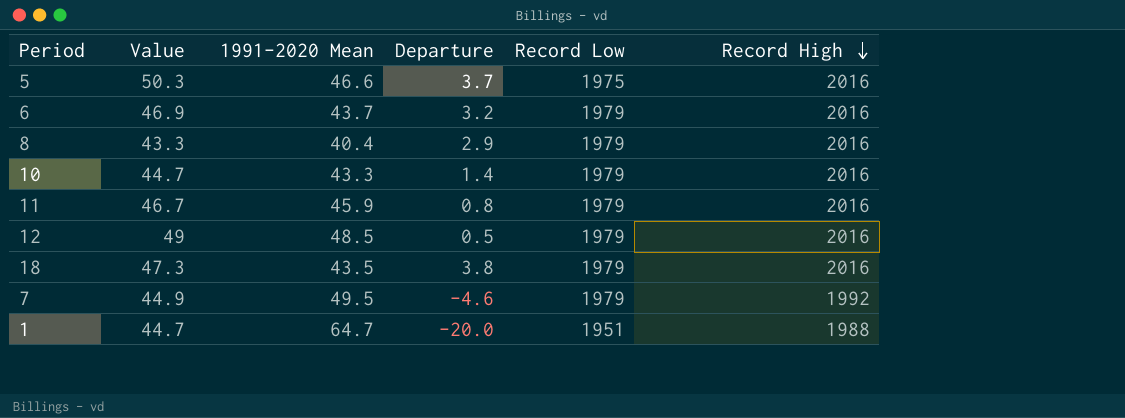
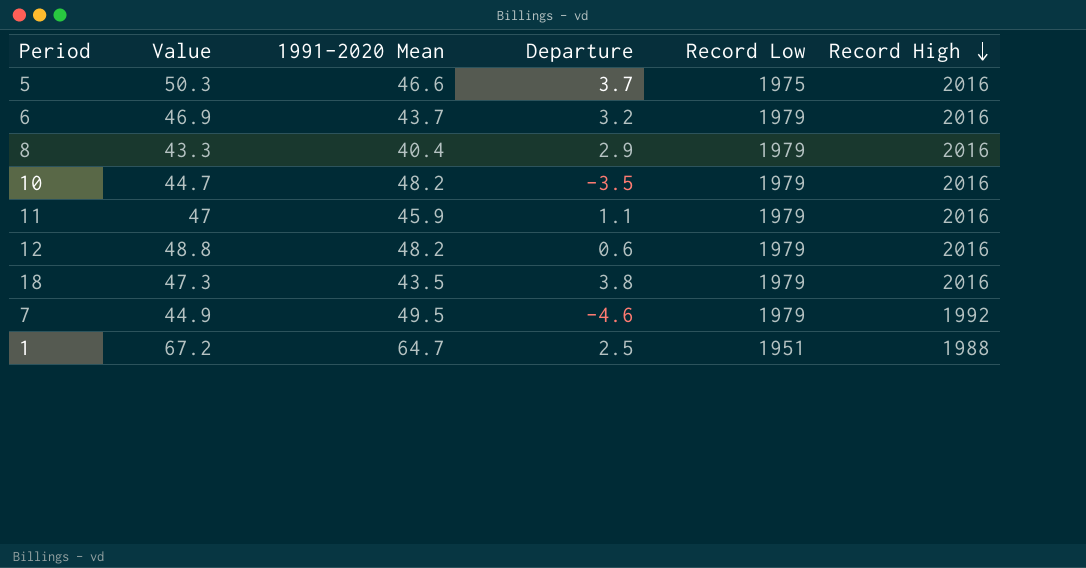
10 | 1991-2020 Mean: 43.3 -> 48.2
10 | Departure: 1.4 -> -3.5
11 | Value: 46.7 -> 47
11 | Departure: 0.8 -> 1.1
12 | Value: 49 -> 48.8
12 | 1991-2020 Mean: 48.5 -> 48.2
12 | Departure: 0.5 -> 0.6
1 | Value: 44.7 -> 67.2
1 | Departure: -20.0 -> 2.5

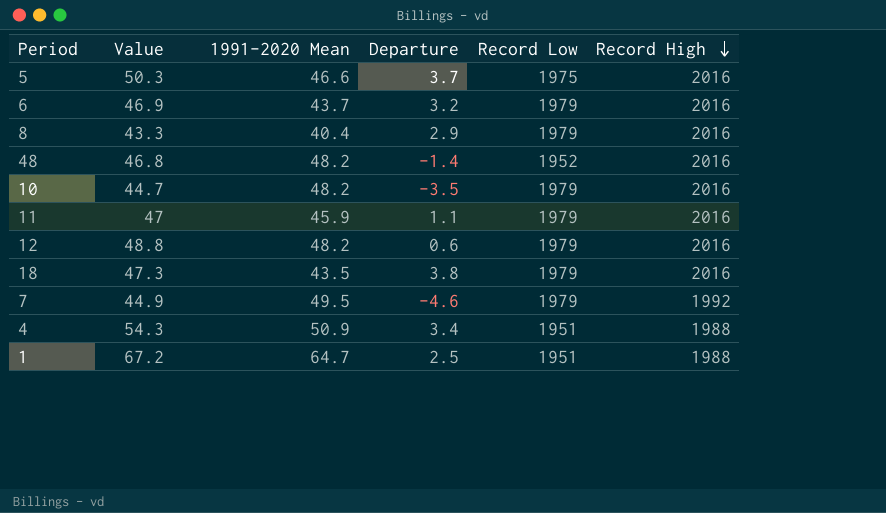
row 48: none -> 46.8 | 48.2 | -1.4 | 1952 | 2016
row 4: none -> 54.3 | 50.9 | 3.4 | 1951 | 1988

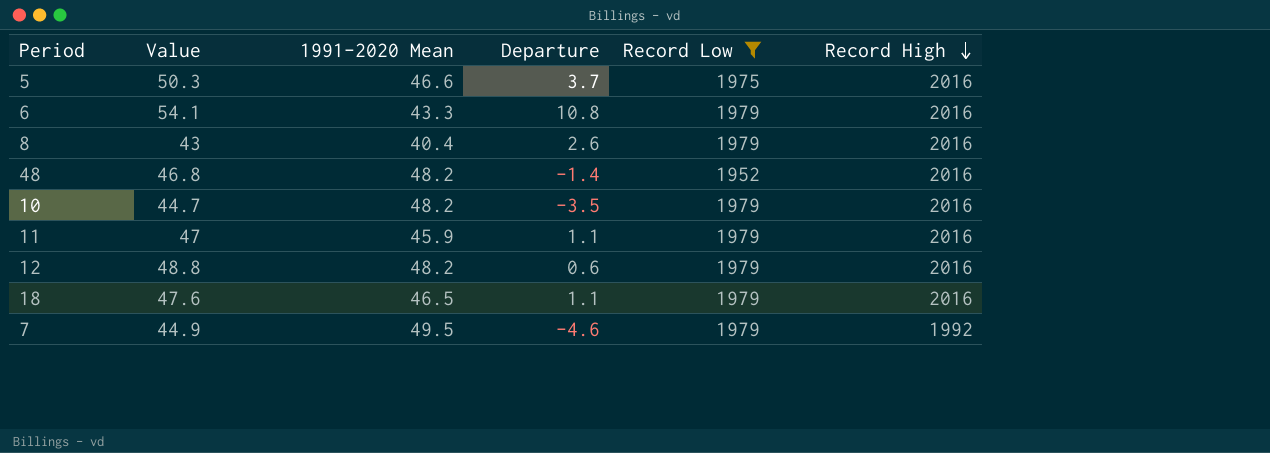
filter: none -> Record Low != 1951
6 | Value: 46.9 -> 54.1
6 | 1991-2020 Mean: 43.7 -> 43.3
6 | Departure: 3.2 -> 10.8
8 | Value: 43.3 -> 43
8 | Departure: 2.9 -> 2.6
18 | Value: 47.3 -> 47.6
18 | 1991-2020 Mean: 43.5 -> 46.5
18 | Departure: 3.8 -> 1.1

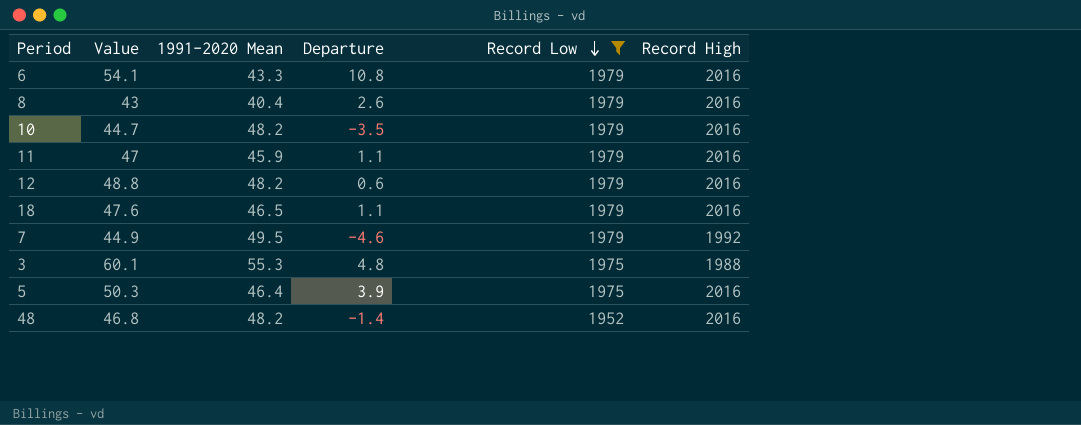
row order: Record High descending -> Record Low descending
row 3: none -> 60.1 | 55.3 | 4.8 | 1975 | 1988
5 | 1991-2020 Mean: 46.6 -> 46.4
5 | Departure: 3.7 -> 3.9

